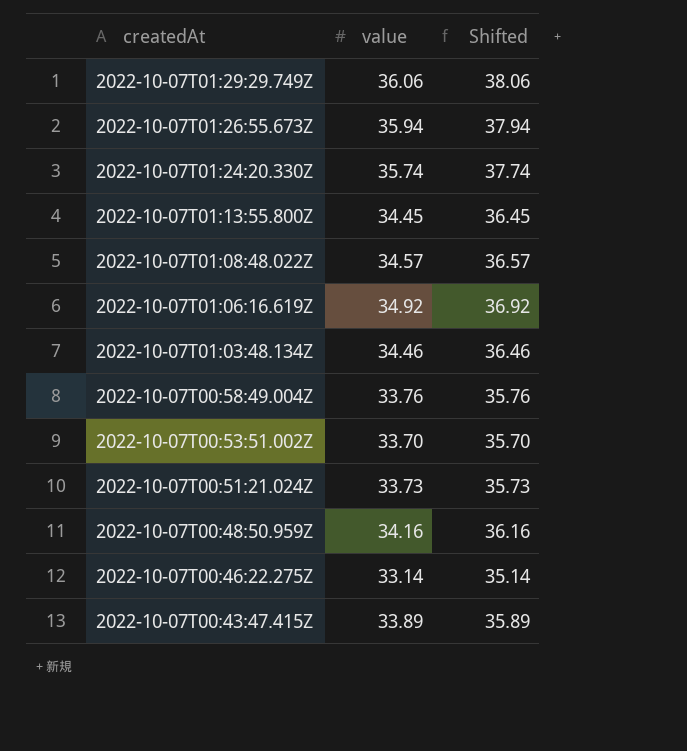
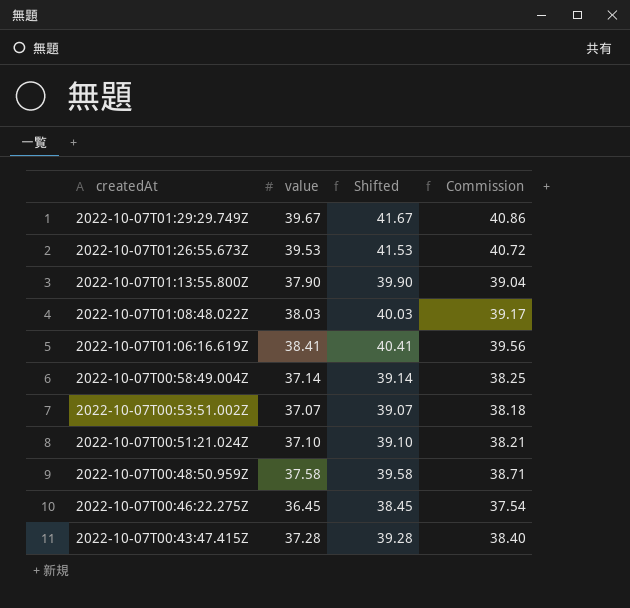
column Commission | formula: none -> [value] * 1.03
row 2022-10-07T01:24:20.330Z: 35.74 | 37.74 -> none
row 2022-10-07T01:03:48.134Z: 34.46 | 36.46 -> none
2022-10-07T01:29:29.749Z | value: 36.06 -> 39.67
2022-10-07T01:29:29.749Z | Shifted: 38.06 -> 41.67
2022-10-07T01:26:55.673Z | value: 35.94 -> 39.53
2022-10-07T01:26:55.673Z | Shifted: 37.94 -> 41.53
2022-10-07T01:13:55.800Z | value: 34.45 -> 37.90
2022-10-07T01:13:55.800Z | Shifted: 36.45 -> 39.90
2022-10-07T01:08:48.022Z | value: 34.57 -> 38.03
2022-10-07T01:08:48.022Z | Shifted: 36.57 -> 40.03
2022-10-07T01:06:16.619Z | value: 34.92 -> 38.41
2022-10-07T01:06:16.619Z | Shifted: 36.92 -> 40.41
2022-10-07T00:58:49.004Z | value: 33.76 -> 37.14
2022-10-07T00:58:49.004Z | Shifted: 35.76 -> 39.14
2022-10-07T00:53:51.002Z | value: 33.70 -> 37.07
2022-10-07T00:53:51.002Z | Shifted: 35.70 -> 39.07
2022-10-07T00:51:21.024Z | value: 33.73 -> 37.10
2022-10-07T00:51:21.024Z | Shifted: 35.73 -> 39.10
2022-10-07T00:48:50.959Z | value: 34.16 -> 37.58
2022-10-07T00:48:50.959Z | Shifted: 36.16 -> 39.58
2022-10-07T00:46:22.275Z | value: 33.14 -> 36.45
2022-10-07T00:46:22.275Z | Shifted: 35.14 -> 38.45
2022-10-07T00:43:47.415Z | value: 33.89 -> 37.28
2022-10-07T00:43:47.415Z | Shifted: 35.89 -> 39.28

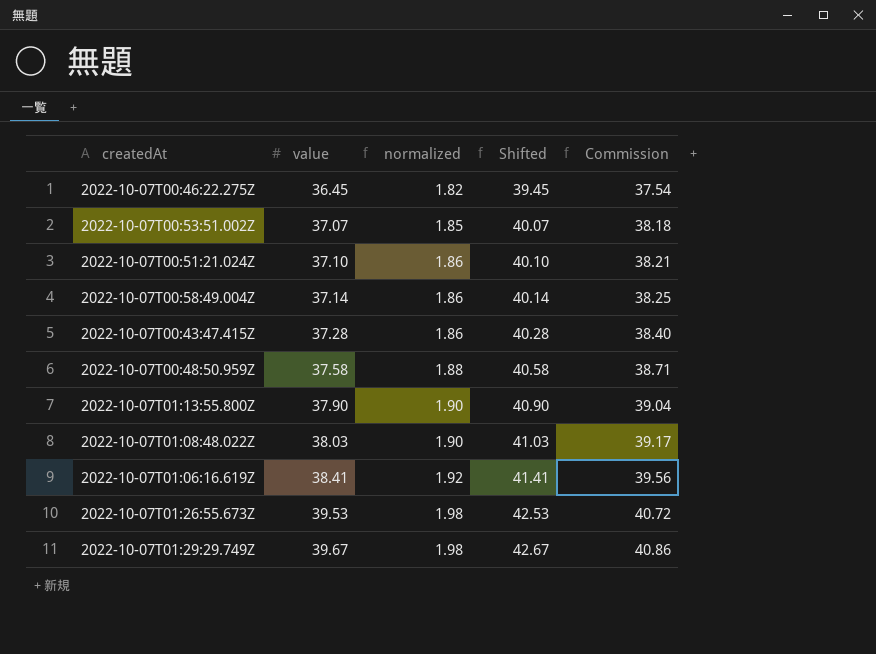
row order: createdAt descending -> value ascending
column normalized | formula: none -> [value] * 0.05
column Shifted | formula: [value] + 2 -> [value] + 3

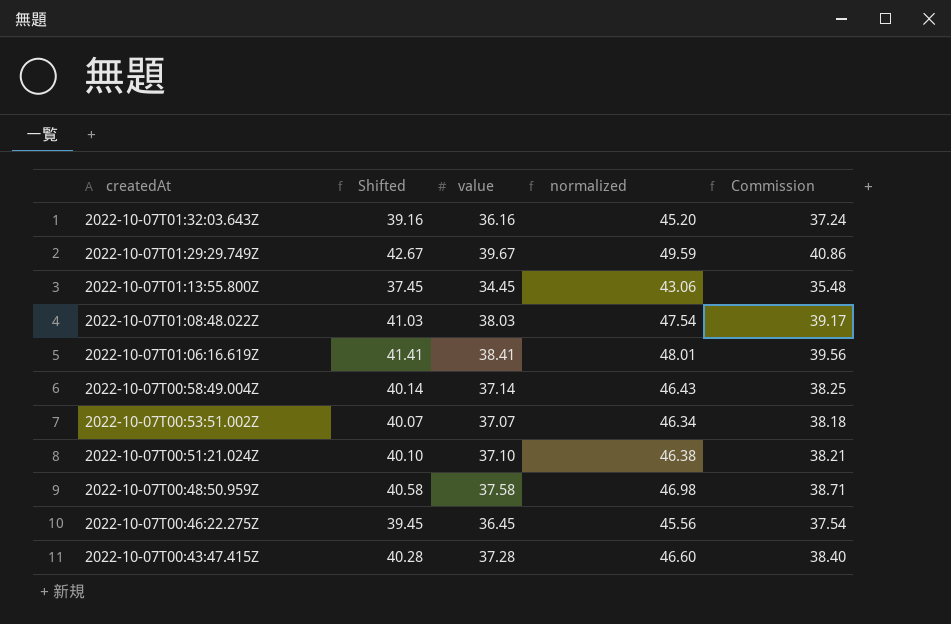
row order: value ascending -> createdAt descending
column Shifted | position: 4 -> 2
column normalized | formula: [value] * 0.05 -> [value] * 1.25
row 2022-10-07T01:26:55.673Z: 39.53 | 1.98 | 42.53 | 40.72 -> none
row 2022-10-07T01:32:03.643Z: none -> 39.16 | 36.16 | 45.20 | 37.24
2022-10-07T01:13:55.800Z | Shifted: 40.90 -> 37.45
2022-10-07T01:13:55.800Z | value: 37.90 -> 34.45
2022-10-07T01:13:55.800Z | Commission: 39.04 -> 35.48

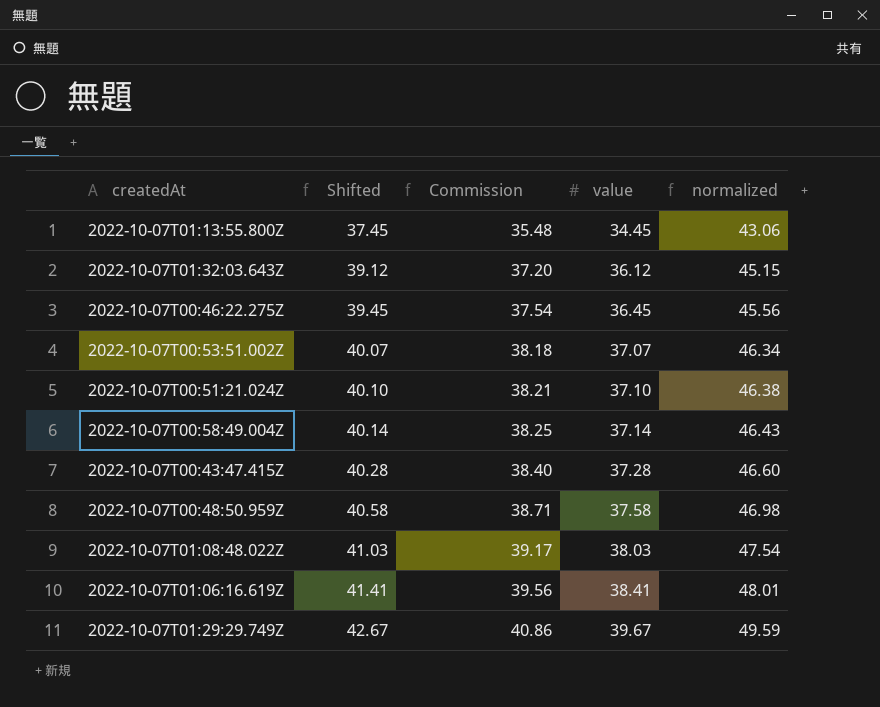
row order: createdAt descending -> Shifted ascending
column Commission | position: 5 -> 3
2022-10-07T01:32:03.643Z | Shifted: 39.16 -> 39.12
2022-10-07T01:32:03.643Z | Commission: 37.24 -> 37.20
2022-10-07T01:32:03.643Z | value: 36.16 -> 36.12
2022-10-07T01:32:03.643Z | normalized: 45.20 -> 45.15

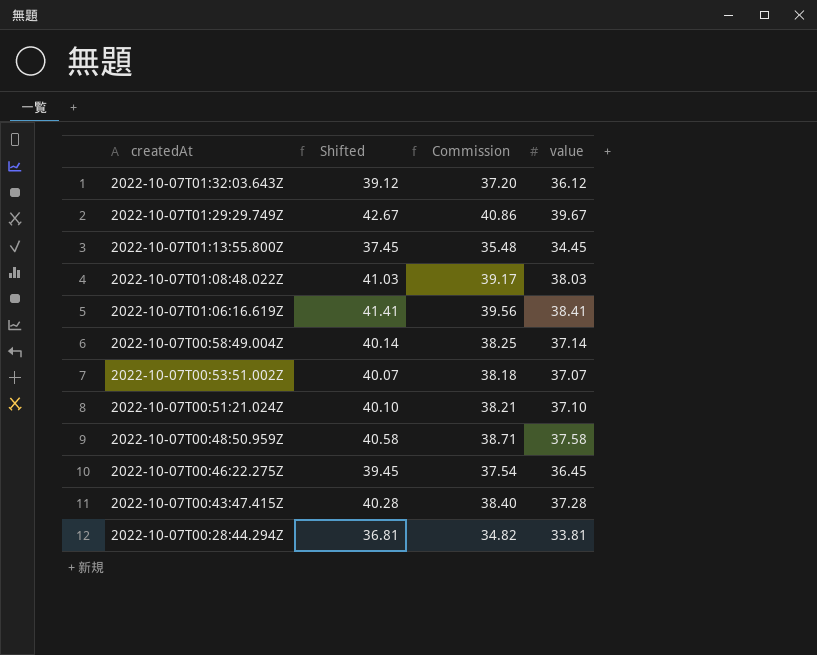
row order: Shifted ascending -> createdAt descending
column normalized | formula: [value] * 1.25 -> none
row 2022-10-07T00:28:44.294Z: none -> 36.81 | 34.82 | 33.81

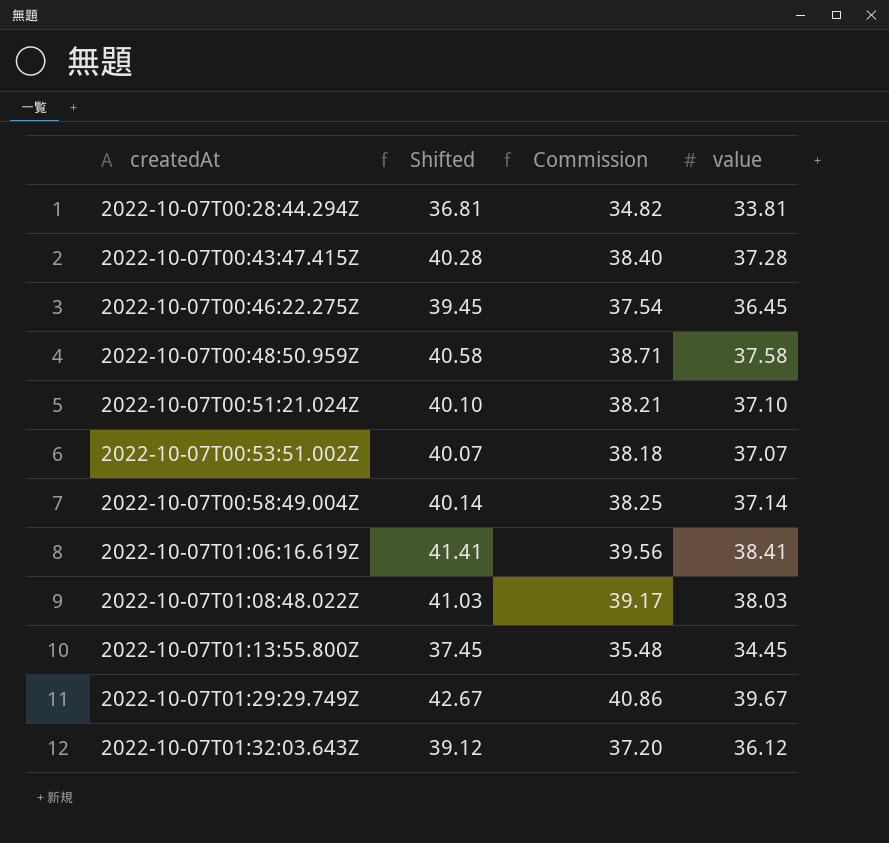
row order: createdAt descending -> createdAt ascending

